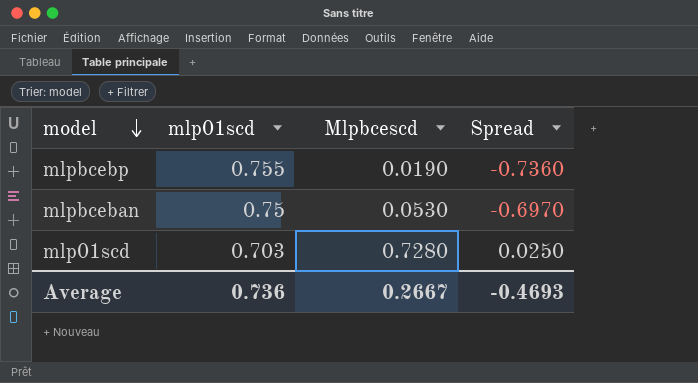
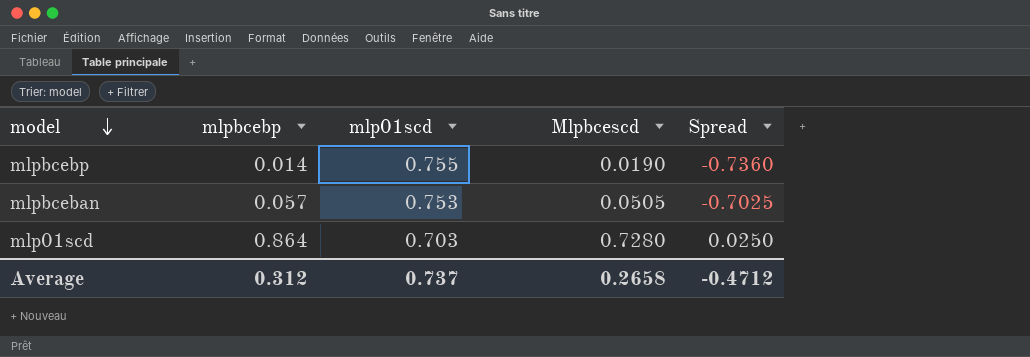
column mlpbcebp | position: none -> 2
mlpbceban | mlp01scd: 0.75 -> 0.753
mlpbceban | Mlpbcescd: 0.0530 -> 0.0505
mlpbceban | Spread: -0.6970 -> -0.7025
Average | mlp01scd: 0.736 -> 0.737
Average | Mlpbcescd: 0.2667 -> 0.2658
Average | Spread: -0.4693 -> -0.4712

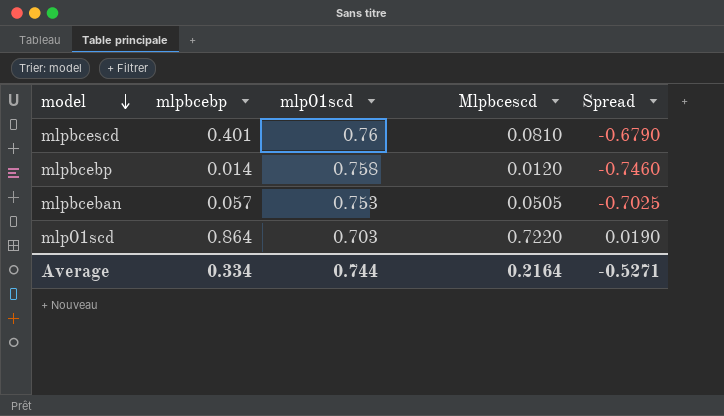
row mlpbcescd: none -> 0.401 | 0.76 | 0.0810 | -0.6790
mlpbcebp | mlp01scd: 0.755 -> 0.758
mlpbcebp | Mlpbcescd: 0.0190 -> 0.0120
mlpbcebp | Spread: -0.7360 -> -0.7460
mlp01scd | Mlpbcescd: 0.7280 -> 0.7220
mlp01scd | Spread: 0.0250 -> 0.0190
Average | mlpbcebp: 0.312 -> 0.334
Average | mlp01scd: 0.737 -> 0.744
Average | Mlpbcescd: 0.2658 -> 0.2164
Average | Spread: -0.4712 -> -0.5271

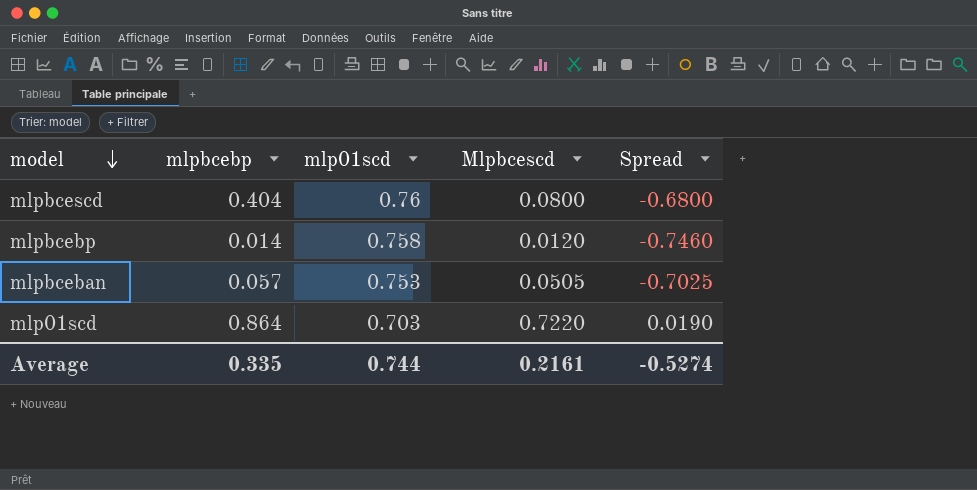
mlpbcescd | mlpbcebp: 0.401 -> 0.404
mlpbcescd | Mlpbcescd: 0.0810 -> 0.0800
mlpbcescd | Spread: -0.6790 -> -0.6800
Average | mlpbcebp: 0.334 -> 0.335
Average | Mlpbcescd: 0.2164 -> 0.2161
Average | Spread: -0.5271 -> -0.5274

